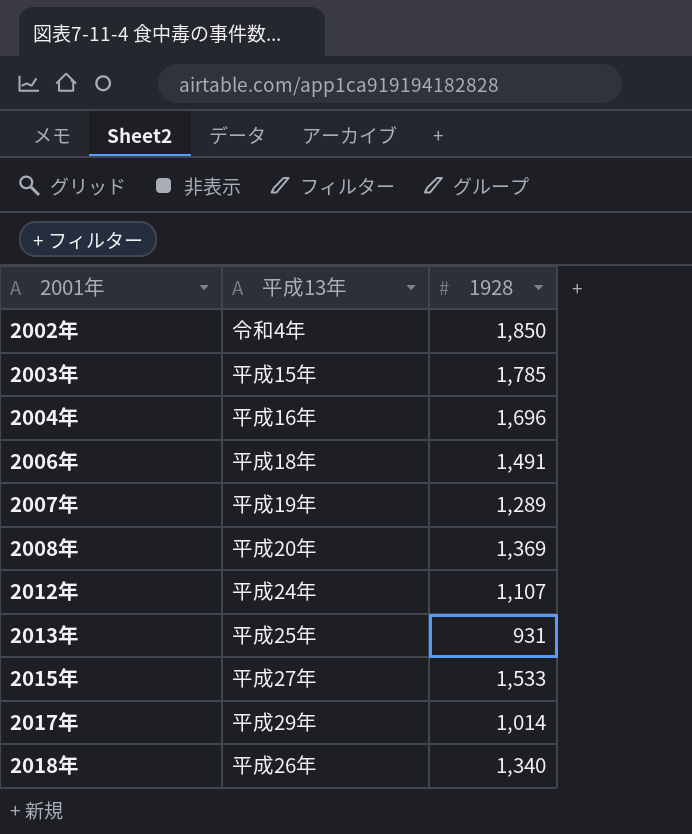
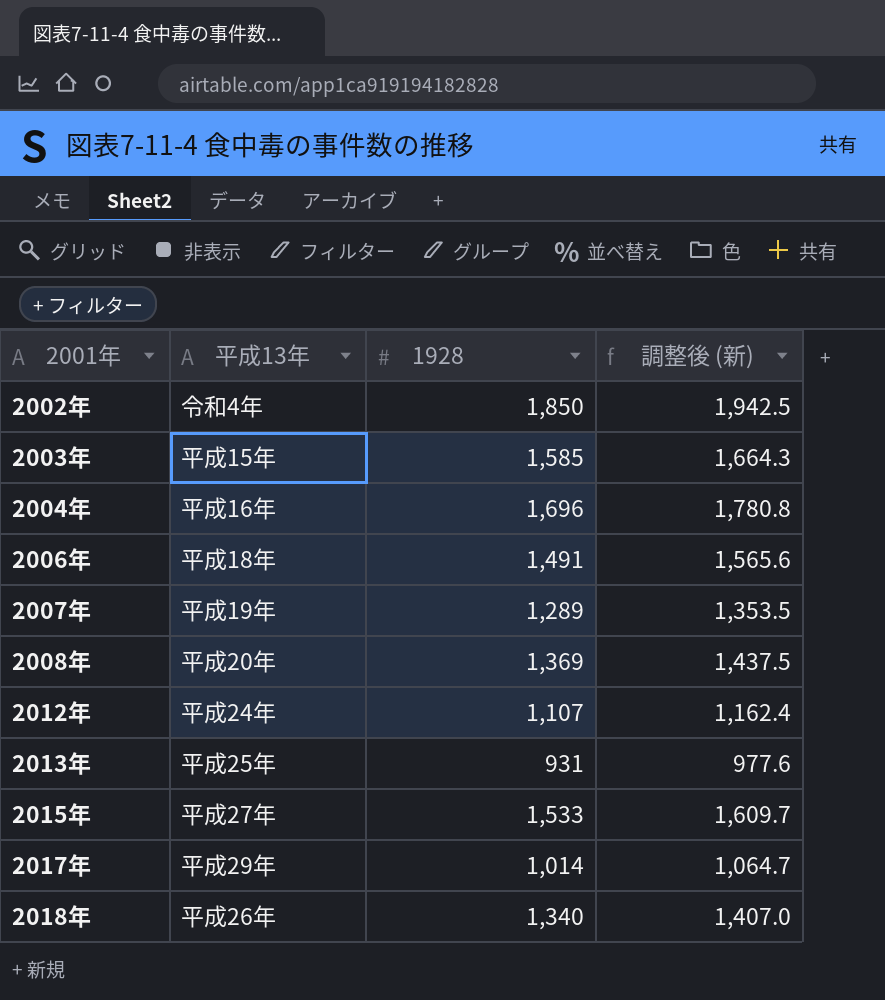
column 調整後 (新) | formula: none -> [1928] * 1.05
2003年 | 1928: 1,785 -> 1,585

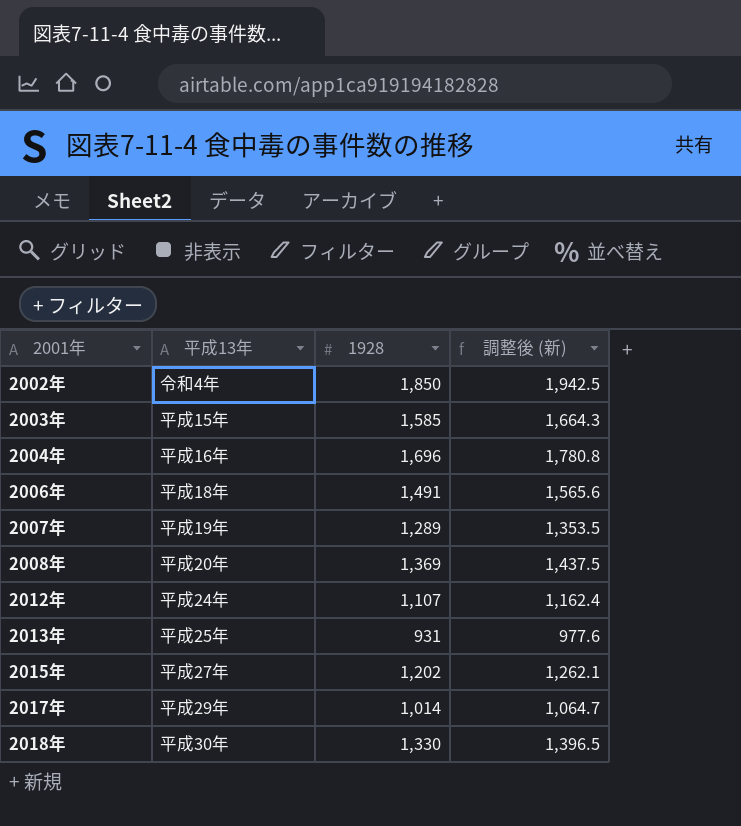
2015年 | 1928: 1,533 -> 1,202
2015年 | 調整後 (新): 1,609.7 -> 1,262.1
2018年 | 平成13年: 平成26年 -> 平成30年
2018年 | 1928: 1,340 -> 1,330
2018年 | 調整後 (新): 1,407.0 -> 1,396.5

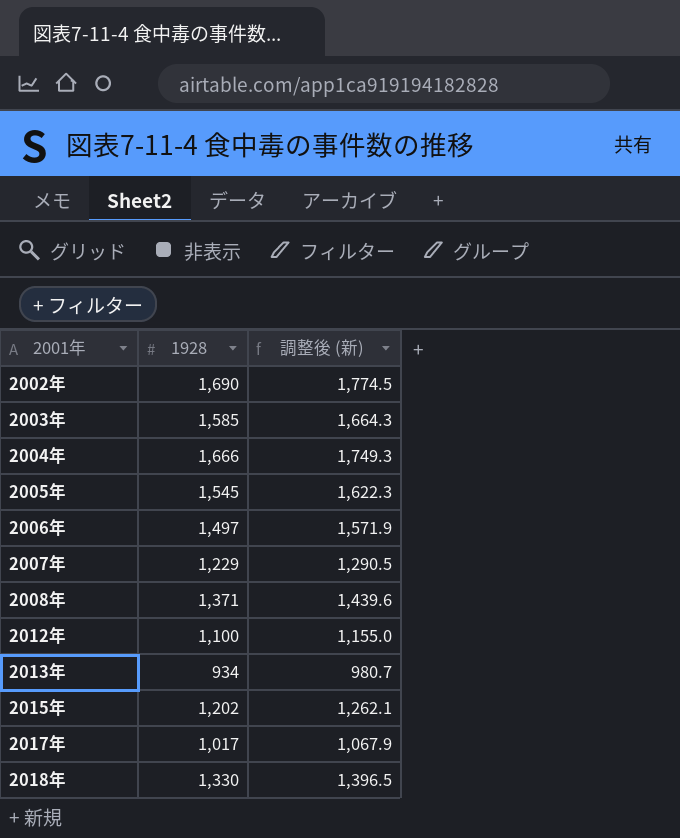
column 平成13年 | position: 2 -> none
2002年 | 1928: 1,850 -> 1,690
2002年 | 調整後 (新): 1,942.5 -> 1,774.5
2004年 | 1928: 1,696 -> 1,666
2004年 | 調整後 (新): 1,780.8 -> 1,749.3
row 2005年: none -> 1,545 | 1,622.3
2006年 | 1928: 1,491 -> 1,497
2006年 | 調整後 (新): 1,565.6 -> 1,571.9
2007年 | 1928: 1,289 -> 1,229
2007年 | 調整後 (新): 1,353.5 -> 1,290.5
2008年 | 1928: 1,369 -> 1,371
2008年 | 調整後 (新): 1,437.5 -> 1,439.6
2012年 | 1928: 1,107 -> 1,100
2012年 | 調整後 (新): 1,162.4 -> 1,155.0
2013年 | 1928: 931 -> 934
2013年 | 調整後 (新): 977.6 -> 980.7
2017年 | 1928: 1,014 -> 1,017
2017年 | 調整後 (新): 1,064.7 -> 1,067.9

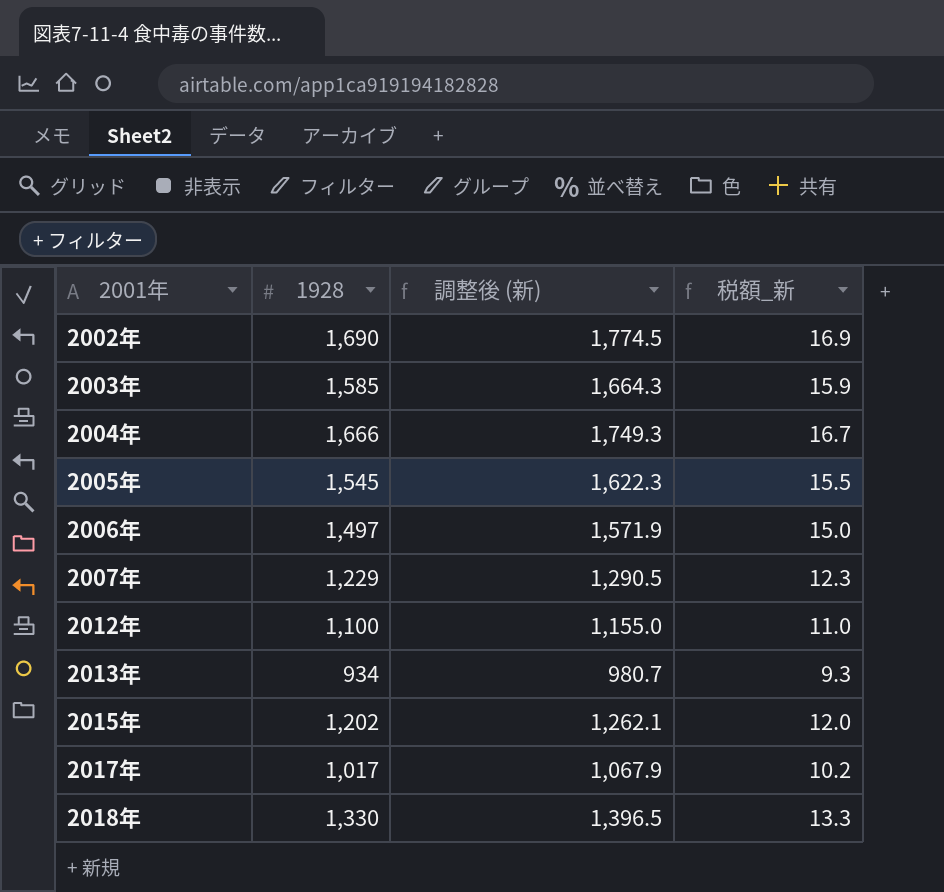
column 税額_新 | formula: none -> [1928] * 0.01
row 2008年: 1,371 | 1,439.6 -> none

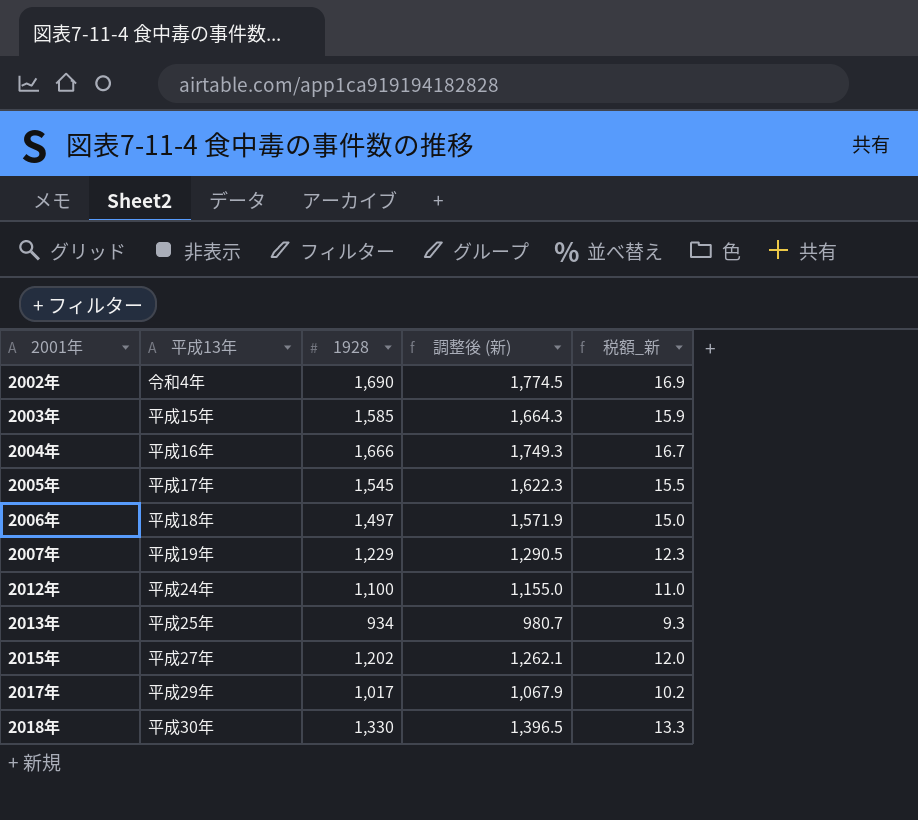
column 平成13年 | position: none -> 2

